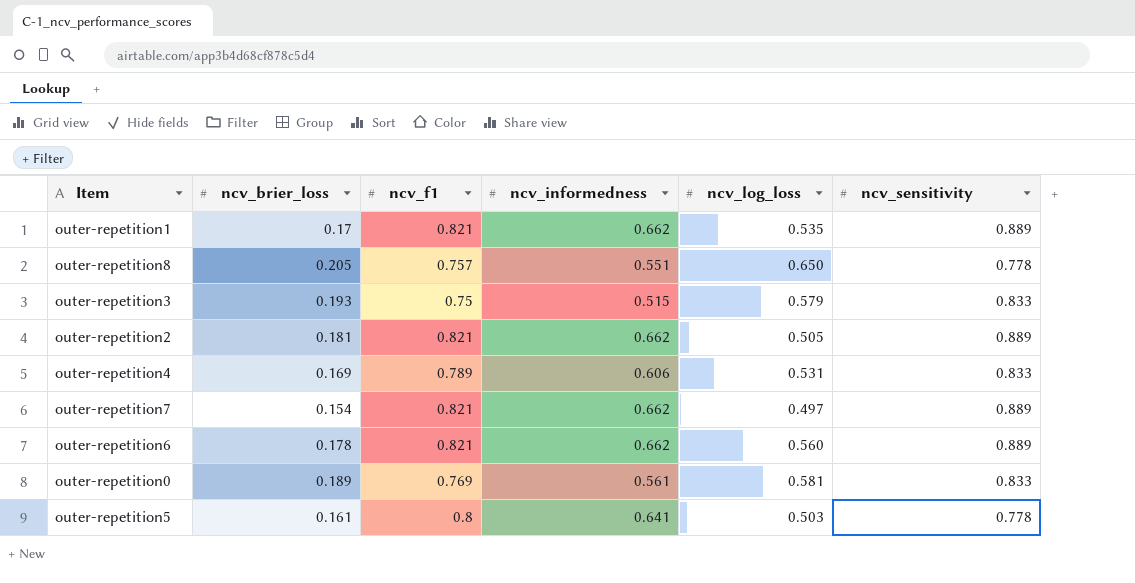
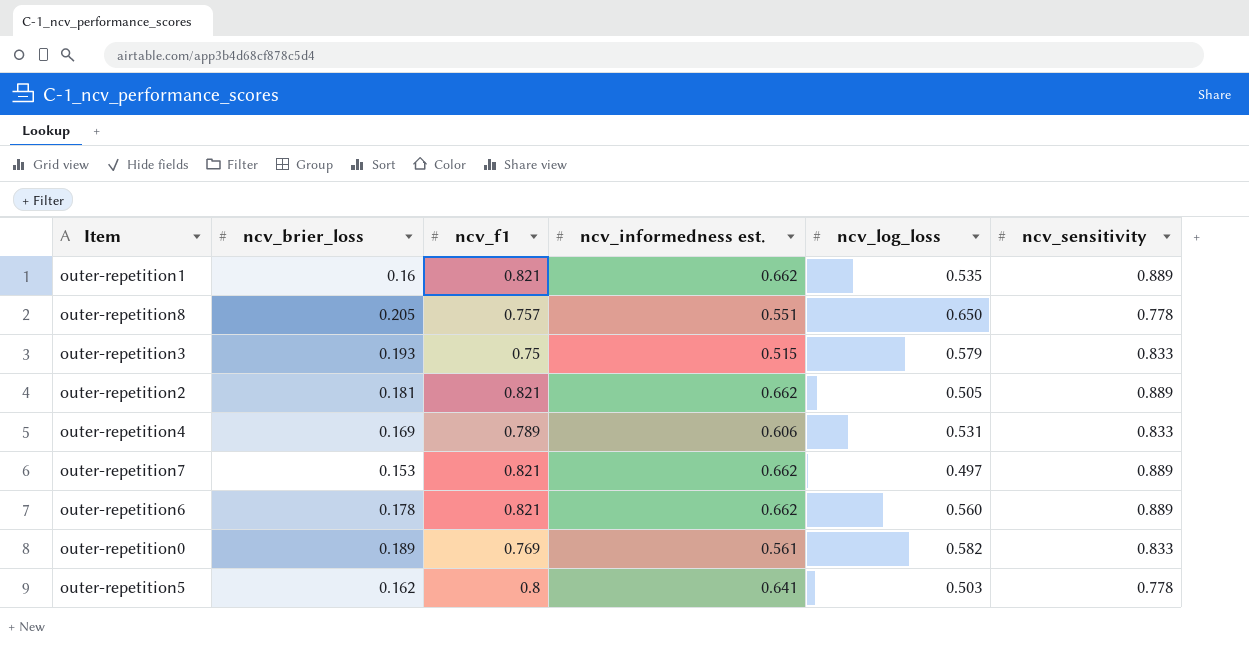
column name: ncv_informedness -> ncv_informedness est.
outer-repetition1 | ncv_brier_loss: 0.17 -> 0.16
outer-repetition7 | ncv_brier_loss: 0.154 -> 0.153
outer-repetition0 | ncv_log_loss: 0.581 -> 0.582
outer-repetition5 | ncv_brier_loss: 0.161 -> 0.162

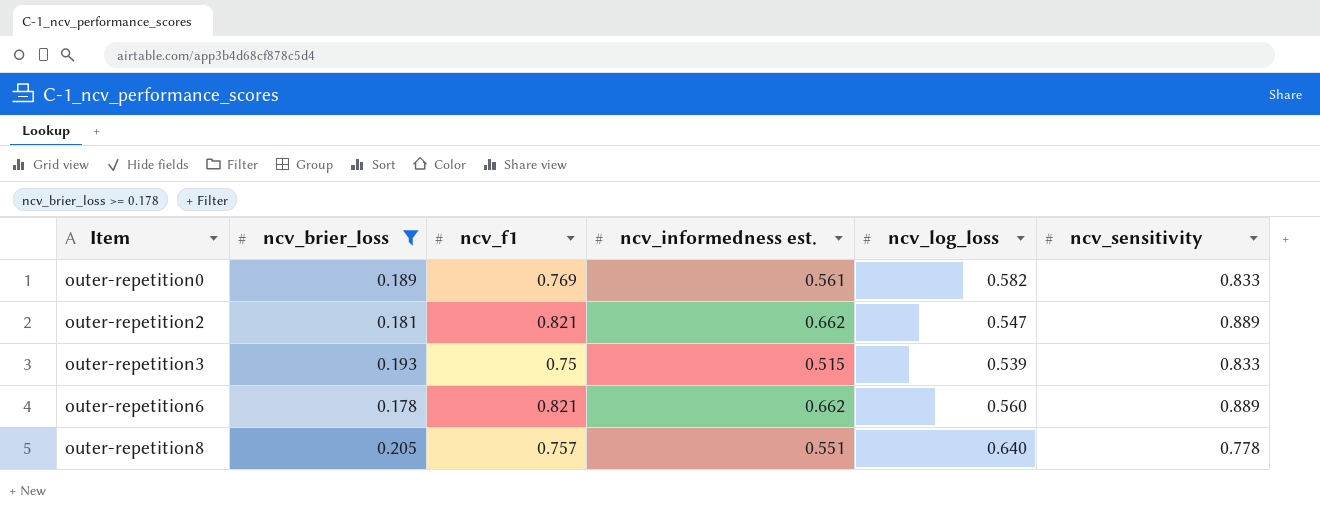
filter: none -> ncv_brier_loss >= 0.178
row order: none -> Item ascending
outer-repetition2 | ncv_log_loss: 0.505 -> 0.547
outer-repetition3 | ncv_log_loss: 0.579 -> 0.539
outer-repetition8 | ncv_log_loss: 0.650 -> 0.640

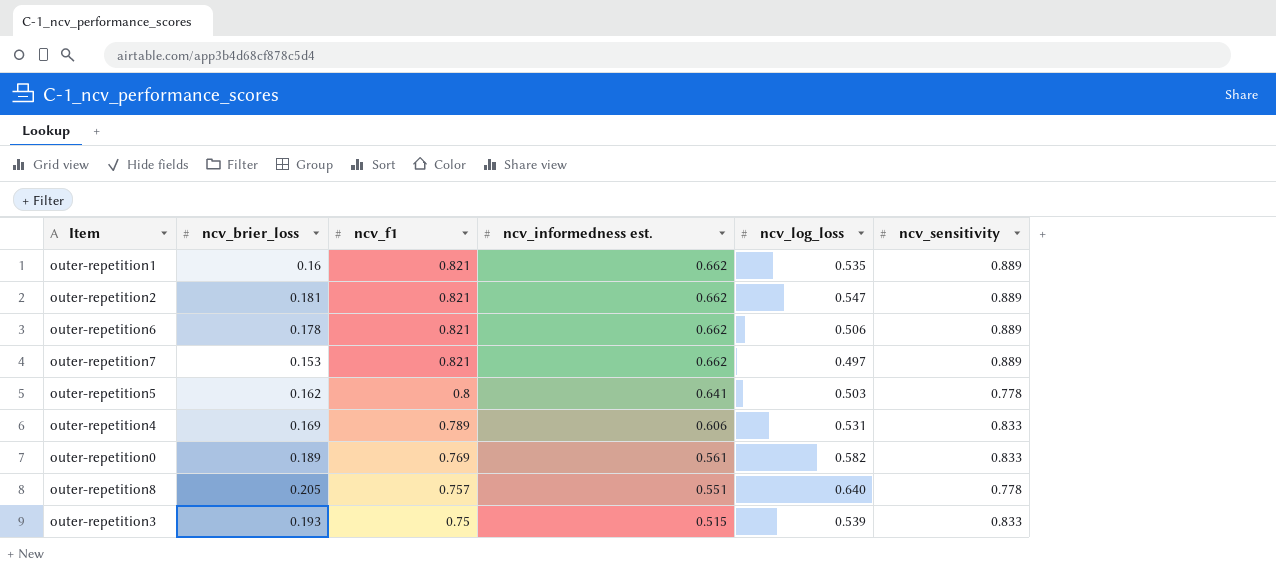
filter: ncv_brier_loss >= 0.178 -> none
row order: Item ascending -> ncv_f1 descending
outer-repetition6 | ncv_log_loss: 0.560 -> 0.506

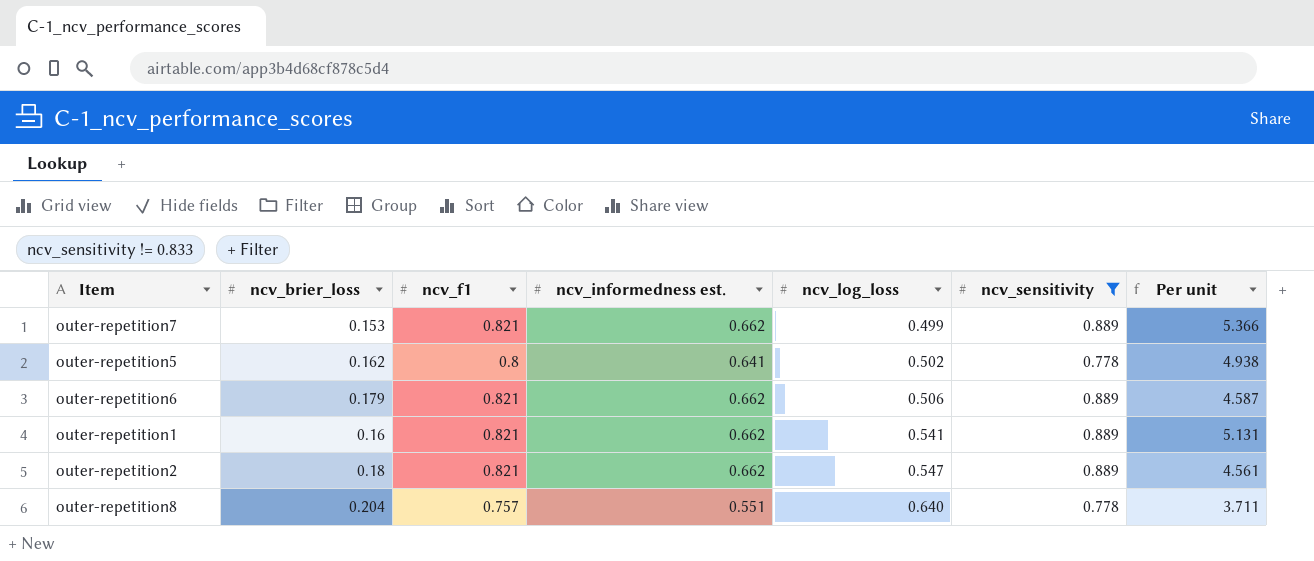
filter: none -> ncv_sensitivity != 0.833
row order: ncv_f1 descending -> ncv_log_loss ascending
column Per unit | formula: none -> [ncv_f1] / [ncv_brier_loss]
outer-repetition7 | ncv_log_loss: 0.497 -> 0.499
outer-repetition5 | ncv_log_loss: 0.503 -> 0.502
outer-repetition6 | ncv_brier_loss: 0.178 -> 0.179
outer-repetition1 | ncv_log_loss: 0.535 -> 0.541
outer-repetition2 | ncv_brier_loss: 0.181 -> 0.18
outer-repetition8 | ncv_brier_loss: 0.205 -> 0.204

